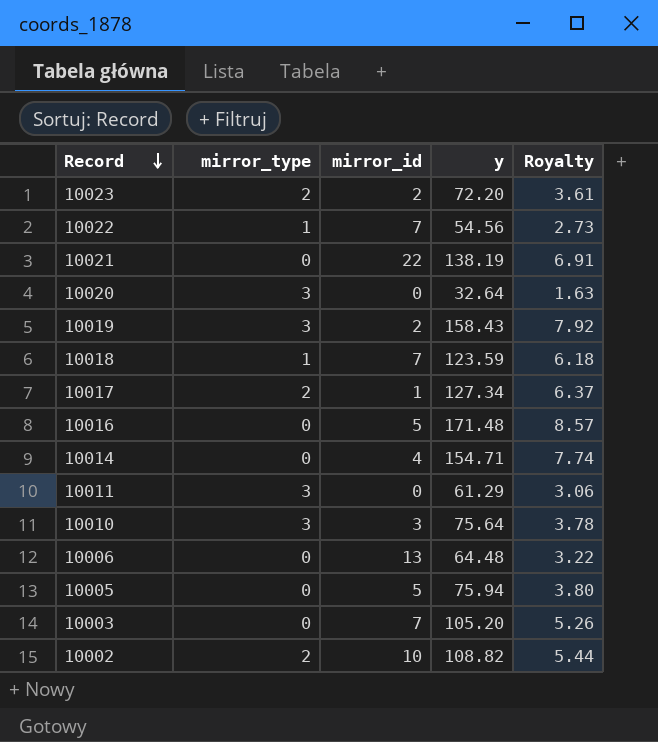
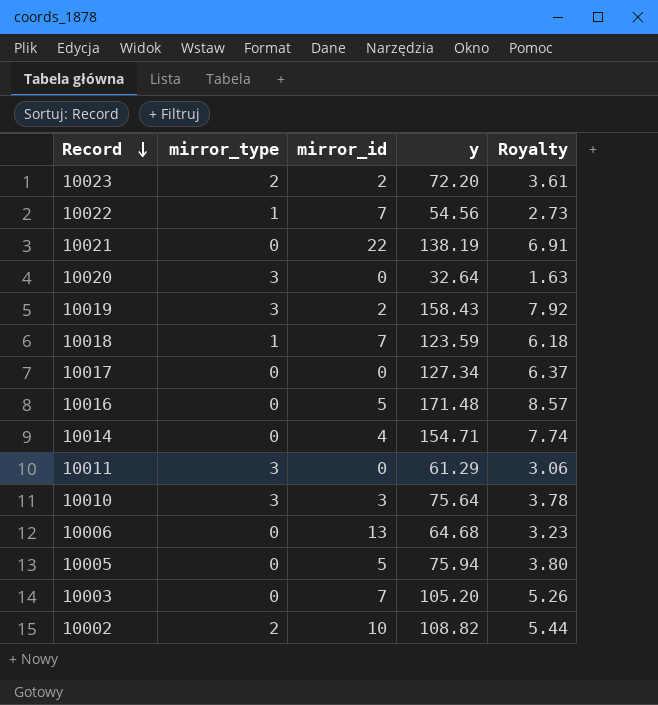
10017 | mirror_type: 2 -> 0
10017 | mirror_id: 1 -> 0
10006 | y: 64.48 -> 64.68
10006 | Royalty: 3.22 -> 3.23

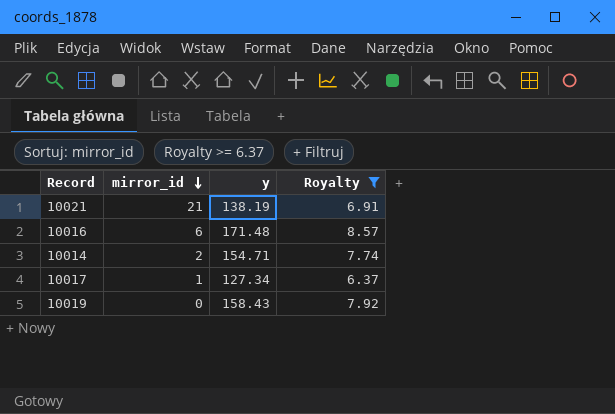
filter: none -> Royalty >= 6.37
row order: Record descending -> mirror_id descending
column mirror_type | position: 2 -> none
10021 | mirror_id: 22 -> 21
10016 | mirror_id: 5 -> 6
10014 | mirror_id: 4 -> 2
10017 | mirror_id: 0 -> 1
10019 | mirror_id: 2 -> 0

